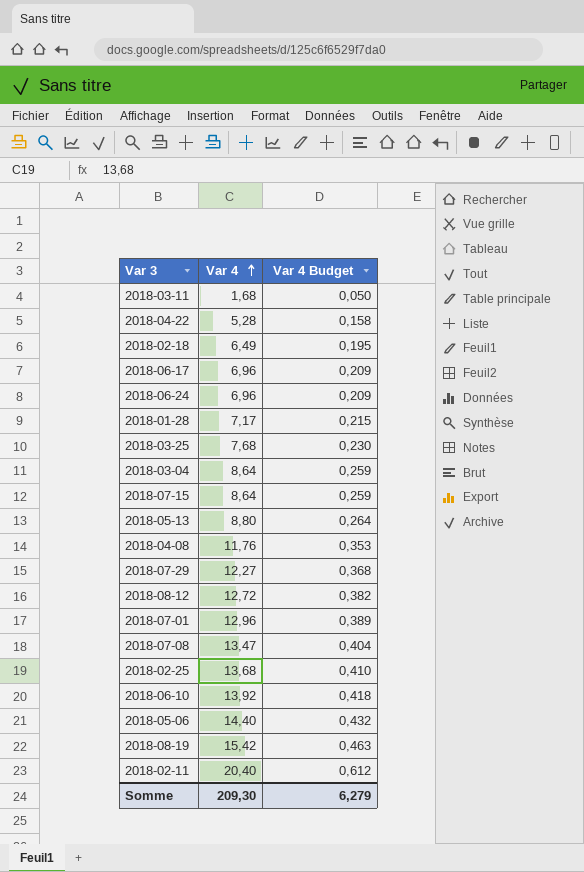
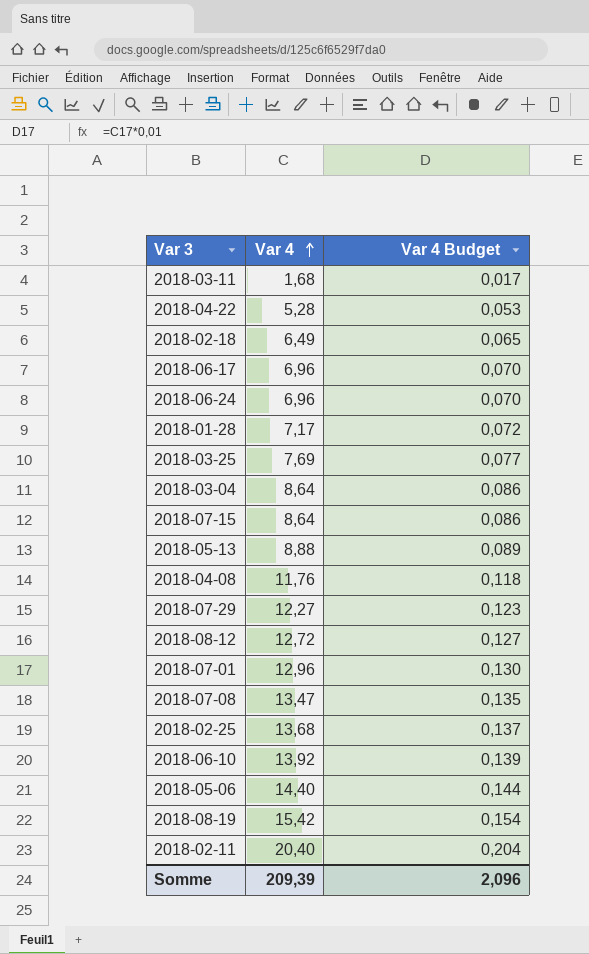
column Var 4 Budget | formula: [Var 4] * 0,03 -> [Var 4] * 0,01
2018-03-25 | Var 4: 7,68 -> 7,69
2018-05-13 | Var 4: 8,80 -> 8,88
Somme | Var 4: 209,30 -> 209,39
Somme | Var 4 Budget: 6,279 -> 2,096

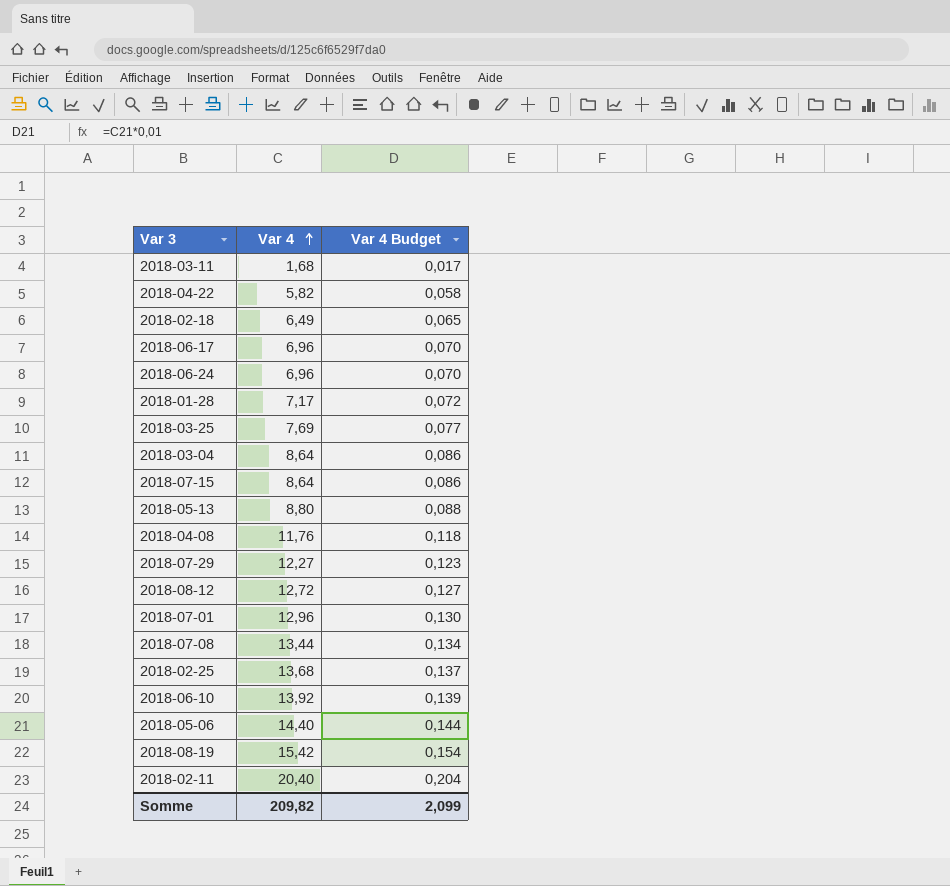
2018-04-22 | Var 4: 5,28 -> 5,82
2018-04-22 | Var 4 Budget: 0,053 -> 0,058
2018-05-13 | Var 4: 8,88 -> 8,80
2018-05-13 | Var 4 Budget: 0,089 -> 0,088
2018-07-08 | Var 4: 13,47 -> 13,44
2018-07-08 | Var 4 Budget: 0,135 -> 0,134
Somme | Var 4: 209,39 -> 209,82
Somme | Var 4 Budget: 2,096 -> 2,099

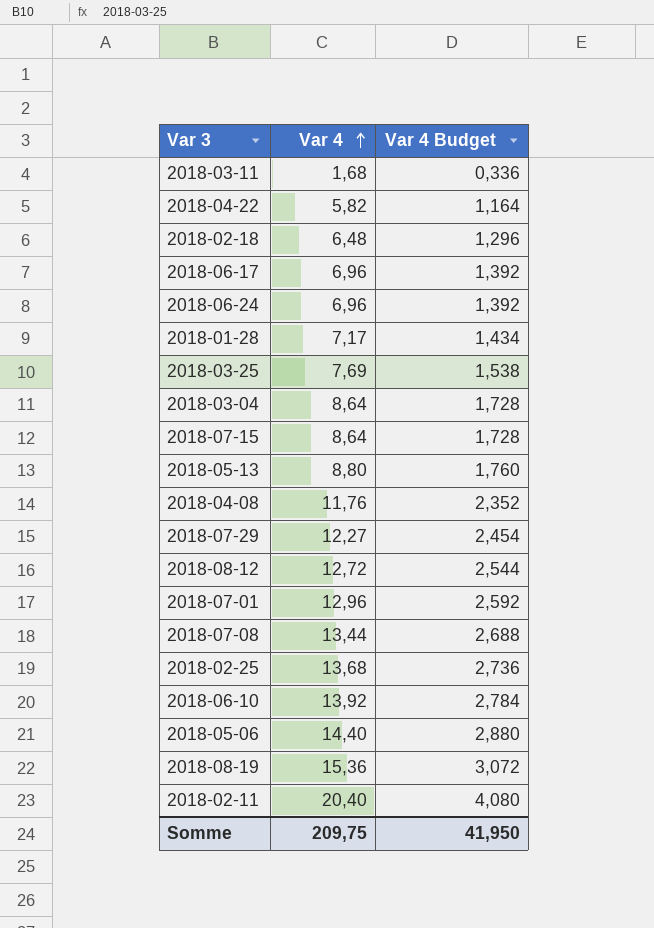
column Var 4 Budget | formula: [Var 4] * 0,01 -> [Var 4] * 0,2
2018-02-18 | Var 4: 6,49 -> 6,48
2018-08-19 | Var 4: 15,42 -> 15,36
Somme | Var 4: 209,82 -> 209,75
Somme | Var 4 Budget: 2,099 -> 41,950

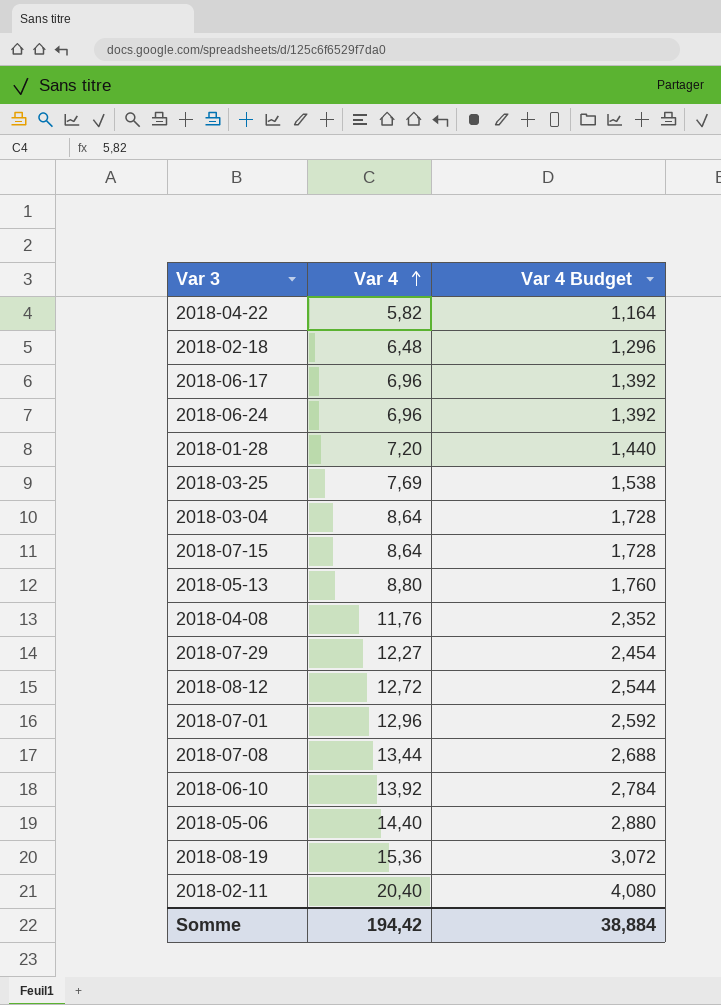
row 2018-03-11: 1,68 | 0,336 -> none
row 2018-02-25: 13,68 | 2,736 -> none
2018-01-28 | Var 4: 7,17 -> 7,20
2018-01-28 | Var 4 Budget: 1,434 -> 1,440
Somme | Var 4: 209,75 -> 194,42
Somme | Var 4 Budget: 41,950 -> 38,884

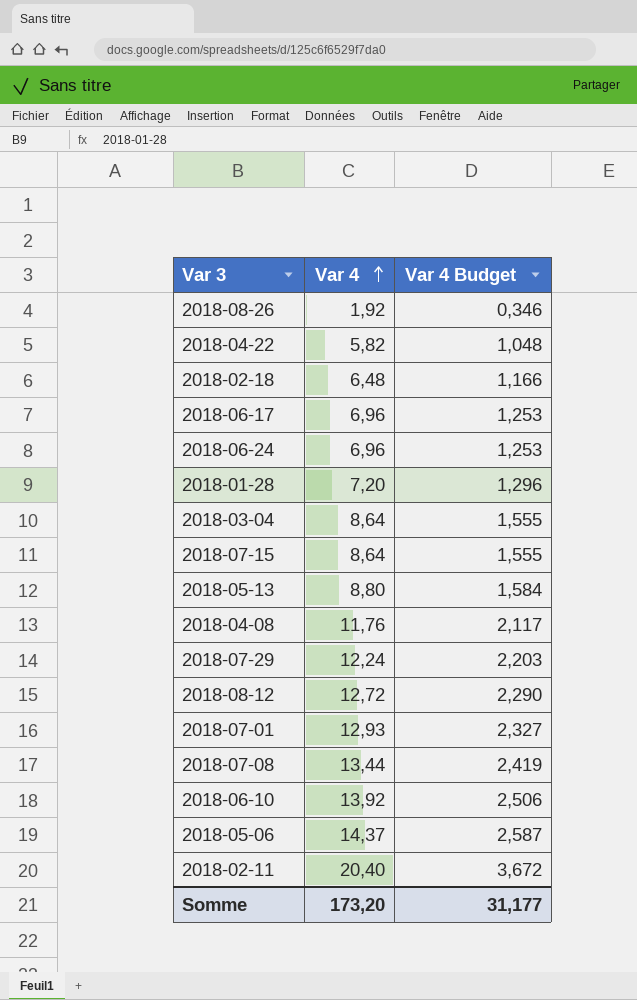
column Var 4 Budget | formula: [Var 4] * 0,2 -> [Var 4] * 0,18
row 2018-03-25: 7,69 | 1,538 -> none
row 2018-08-19: 15,36 | 3,072 -> none
row 2018-08-26: none -> 1,92 | 0,346
2018-07-29 | Var 4: 12,27 -> 12,24
2018-07-01 | Var 4: 12,96 -> 12,93
2018-05-06 | Var 4: 14,40 -> 14,37
Somme | Var 4: 194,42 -> 173,20
Somme | Var 4 Budget: 38,884 -> 31,177

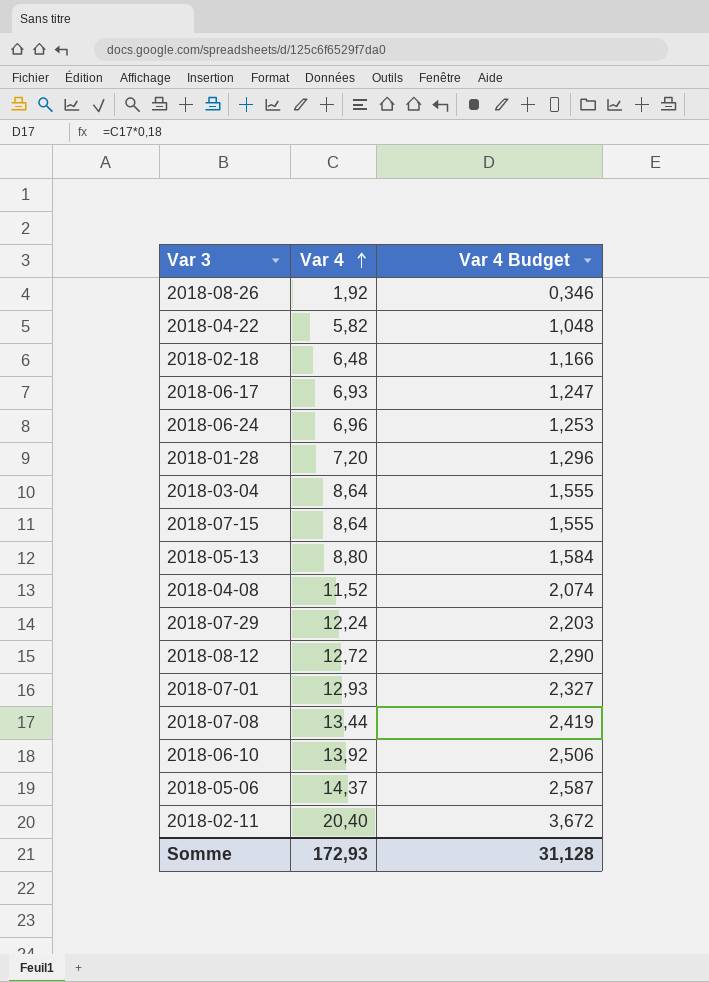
2018-06-17 | Var 4: 6,96 -> 6,93
2018-06-17 | Var 4 Budget: 1,253 -> 1,247
2018-04-08 | Var 4: 11,76 -> 11,52
2018-04-08 | Var 4 Budget: 2,117 -> 2,074
Somme | Var 4: 173,20 -> 172,93
Somme | Var 4 Budget: 31,177 -> 31,128

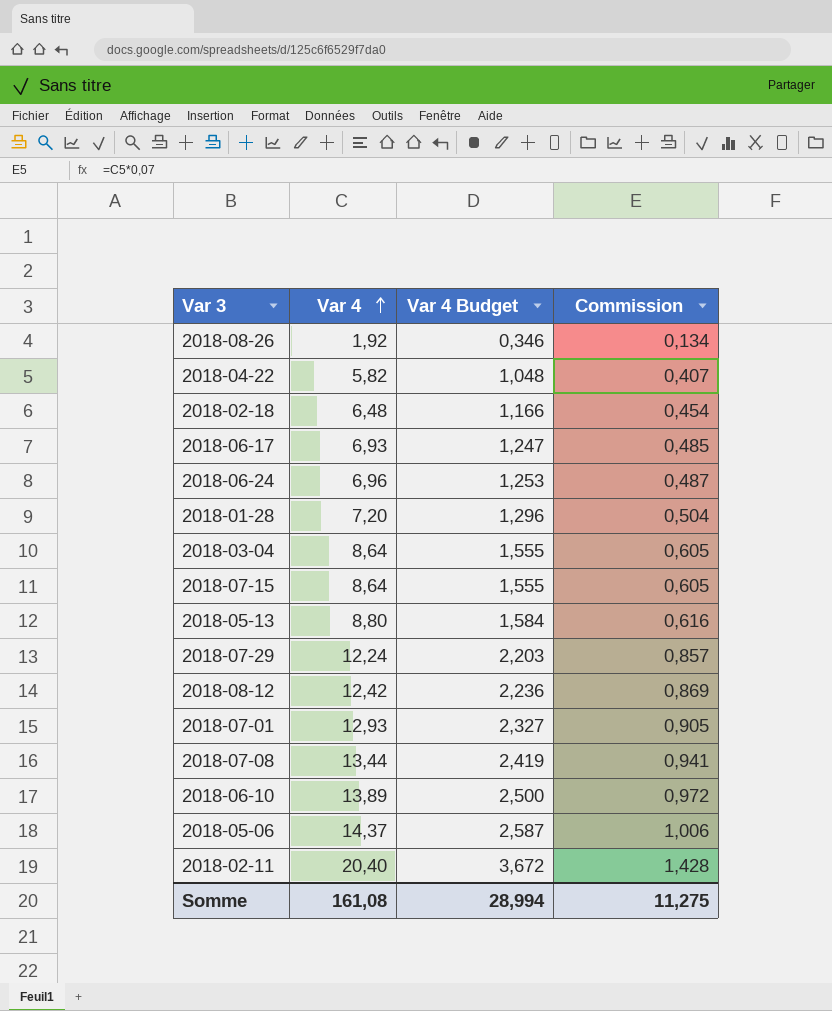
column Commission | formula: none -> [Var 4] * 0,07
row 2018-04-08: 11,52 | 2,074 -> none
2018-08-12 | Var 4: 12,72 -> 12,42
2018-08-12 | Var 4 Budget: 2,290 -> 2,236
2018-06-10 | Var 4: 13,92 -> 13,89
2018-06-10 | Var 4 Budget: 2,506 -> 2,500
Somme | Var 4: 172,93 -> 161,08
Somme | Var 4 Budget: 31,128 -> 28,994

